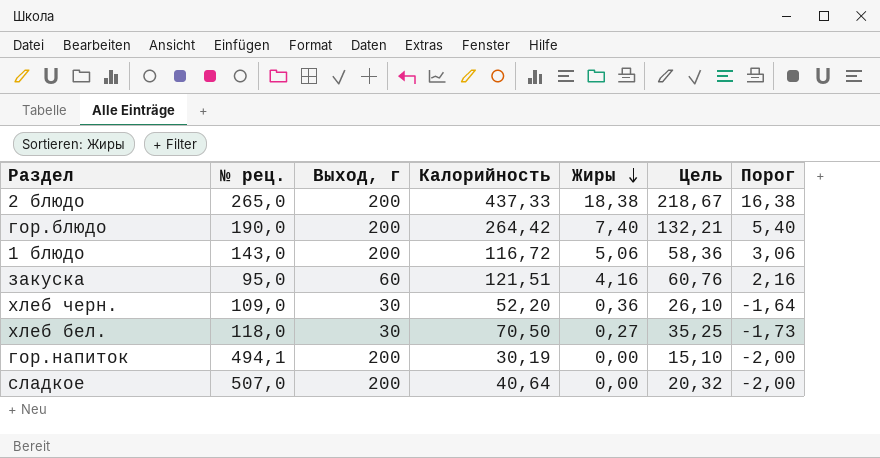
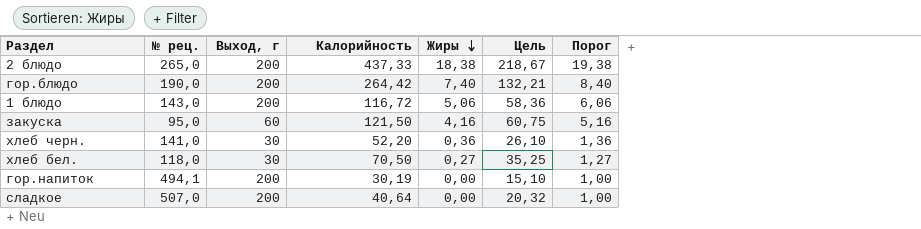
column Порог | formula: [Жиры] - 2 -> [Жиры] + 1
закуска | Калорийность: 121,51 -> 121,50
закуска | Цель: 60,76 -> 60,75
хлеб черн. | № рец.: 109,0 -> 141,0

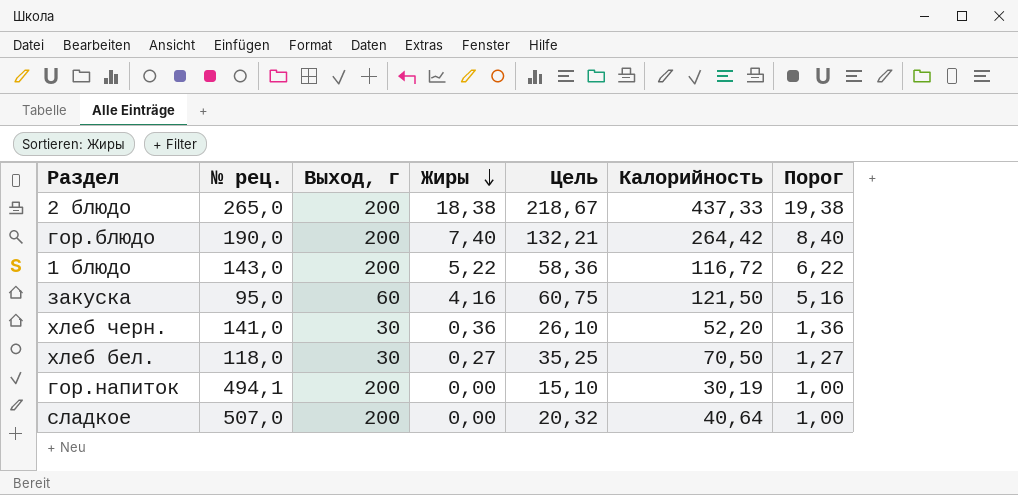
column Калорийность | position: 4 -> 6
1 блюдо | Жиры: 5,06 -> 5,22
1 блюдо | Порог: 6,06 -> 6,22

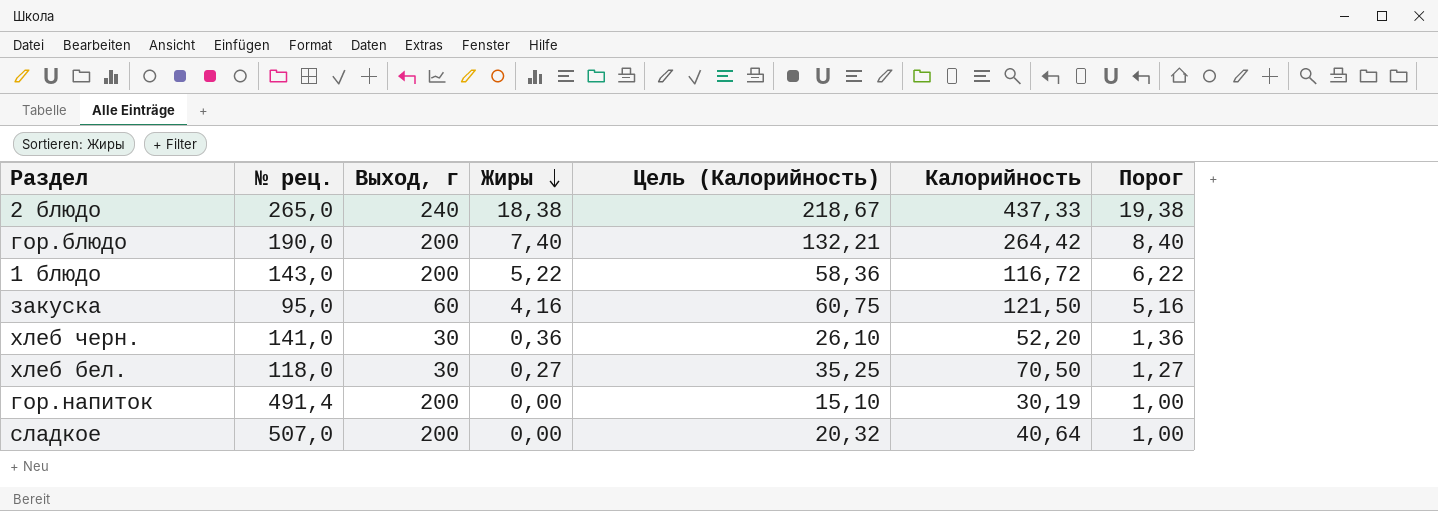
column name: Цель -> Цель (Калорийность)
2 блюдо | Выход, г: 200 -> 240
гор.напиток | № рец.: 494,1 -> 491,4

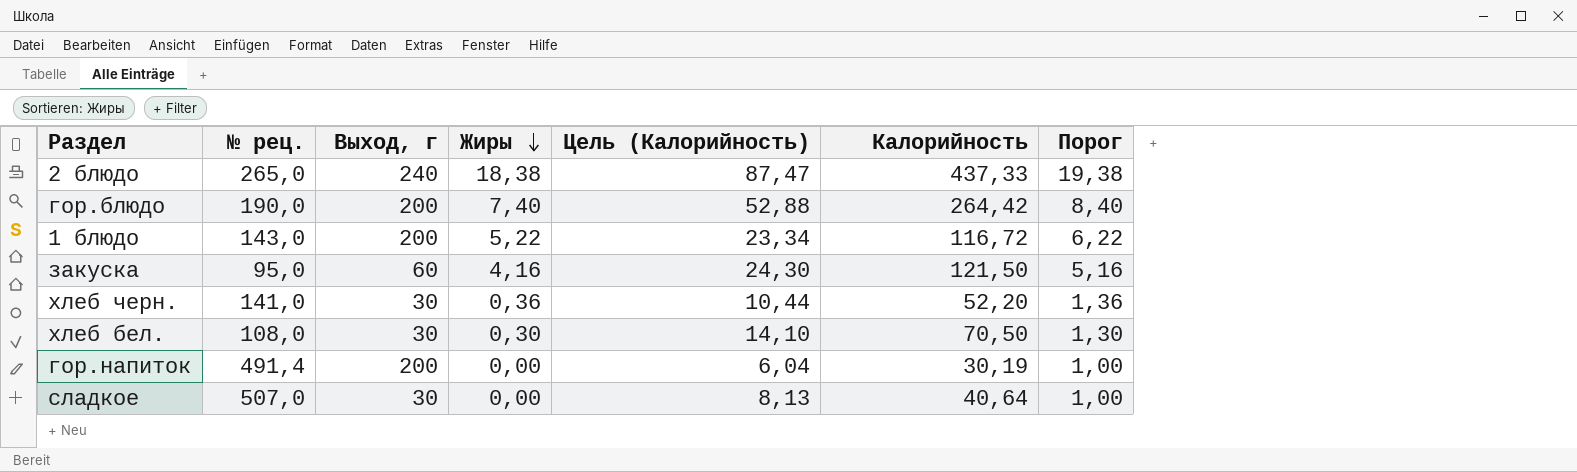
column Цель (Калорийность) | formula: [Калорийность] * 0,5 -> [Калорийность] * 0,2
хлеб бел. | № рец.: 118,0 -> 108,0
хлеб бел. | Жиры: 0,27 -> 0,30
хлеб бел. | Порог: 1,27 -> 1,30
сладкое | Выход, г: 200 -> 30

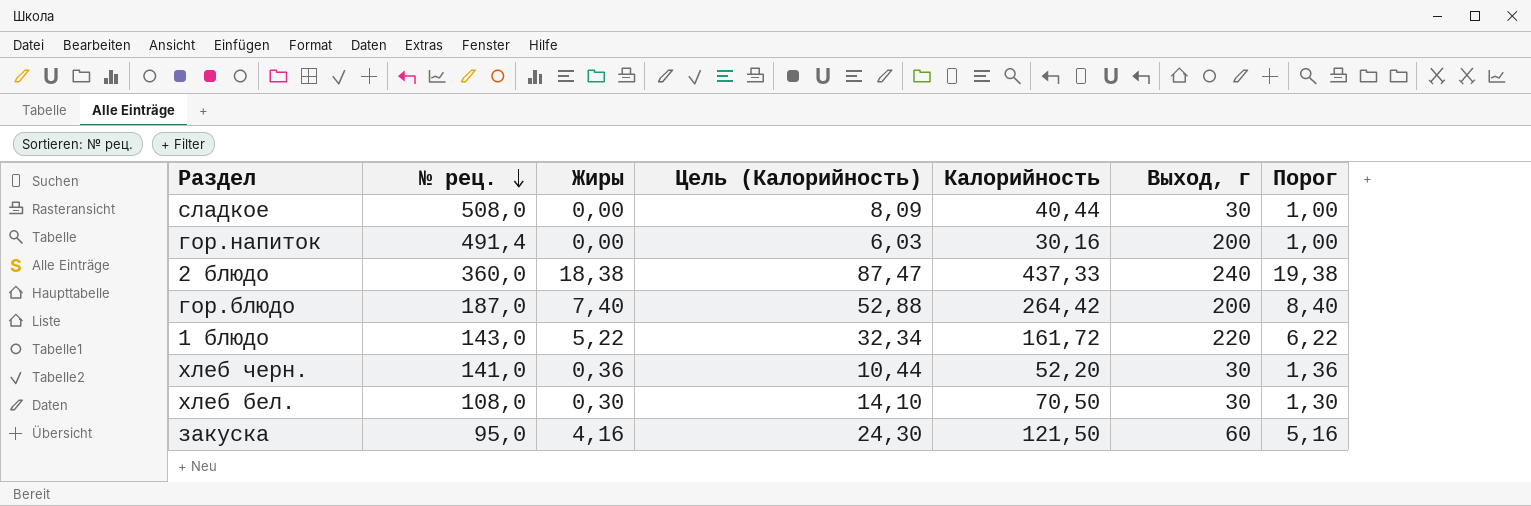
row order: Жиры descending -> № рец. descending
column Выход, г | position: 3 -> 6
сладкое | № рец.: 507,0 -> 508,0
сладкое | Цель (Калорийность): 8,13 -> 8,09
сладкое | Калорийность: 40,64 -> 40,44
гор.напиток | Цель (Калорийность): 6,04 -> 6,03
гор.напиток | Калорийность: 30,19 -> 30,16
2 блюдо | № рец.: 265,0 -> 360,0
гор.блюдо | № рец.: 190,0 -> 187,0
1 блюдо | Цель (Калорийность): 23,34 -> 32,34
1 блюдо | Калорийность: 116,72 -> 161,72
1 блюдо | Выход, г: 200 -> 220

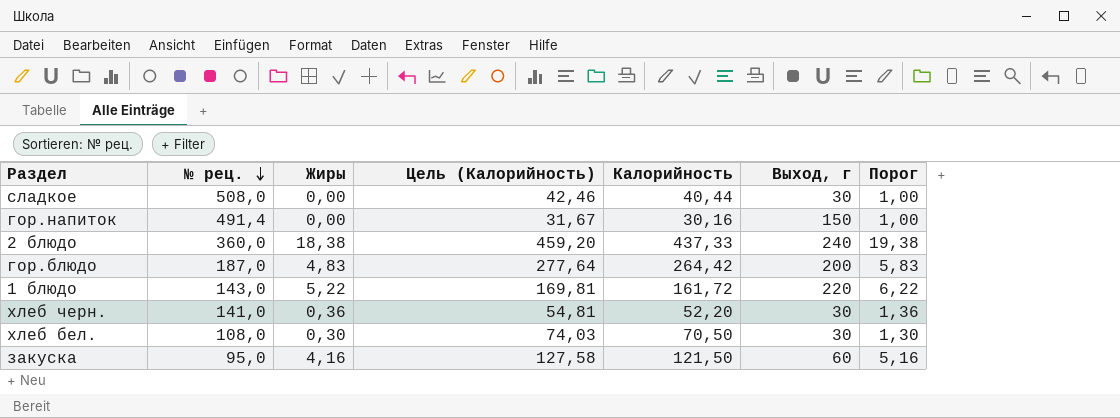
column Цель (Калорийность) | formula: [Калорийность] * 0,2 -> [Калорийность] * 1,05
гор.напиток | Выход, г: 200 -> 150
гор.блюдо | Жиры: 7,40 -> 4,83
гор.блюдо | Порог: 8,40 -> 5,83

